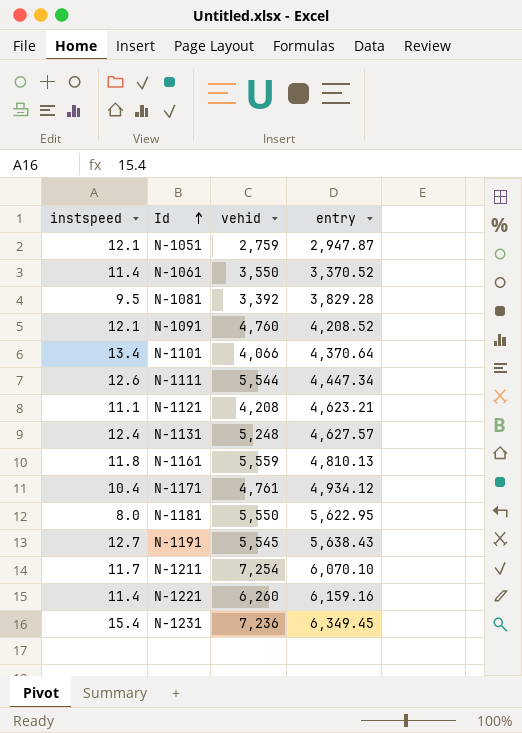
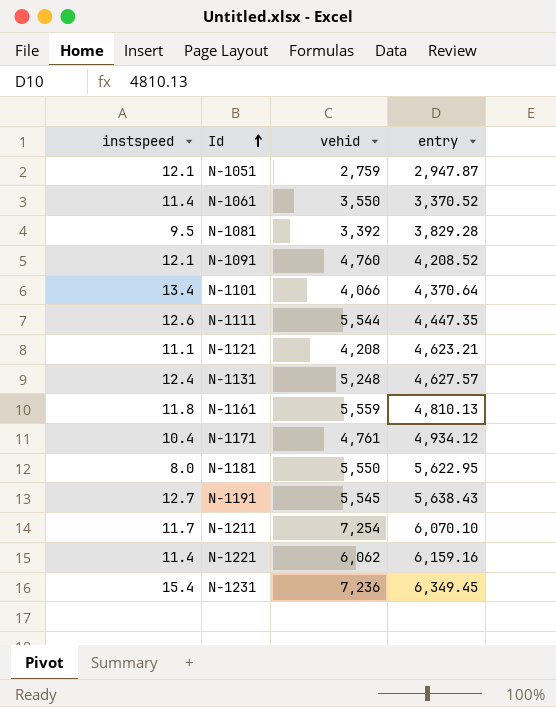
N-1111 | entry: 4,447.34 -> 4,447.35
N-1221 | vehid: 6,260 -> 6,062

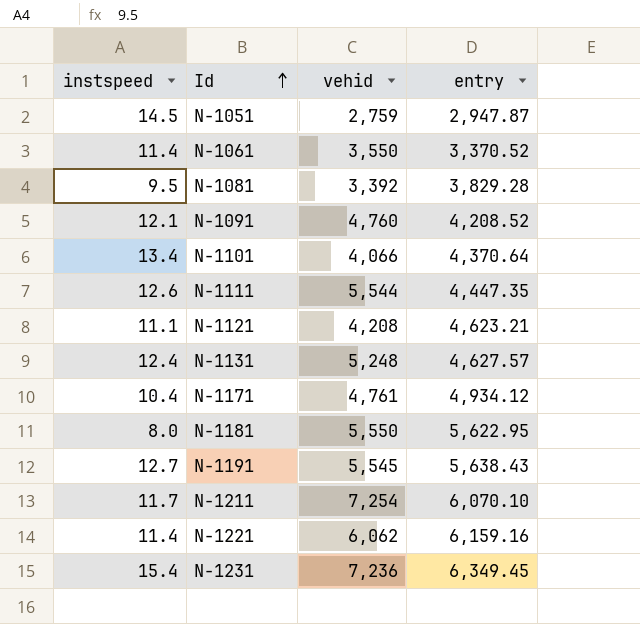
row N-1161: 11.8 | 5,559 | 4,810.13 -> none
N-1051 | instspeed: 12.1 -> 14.5

